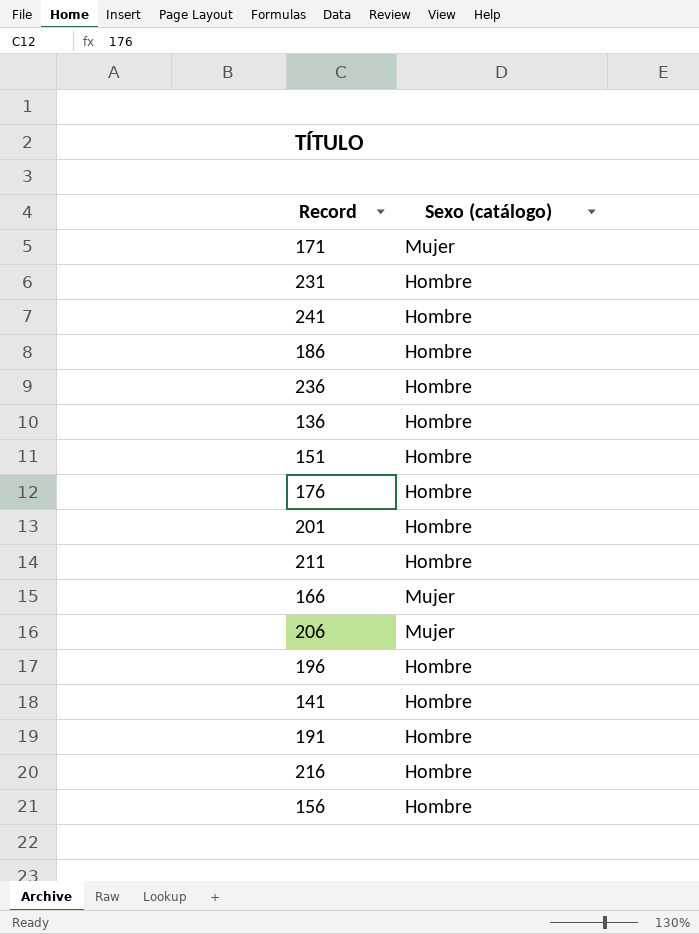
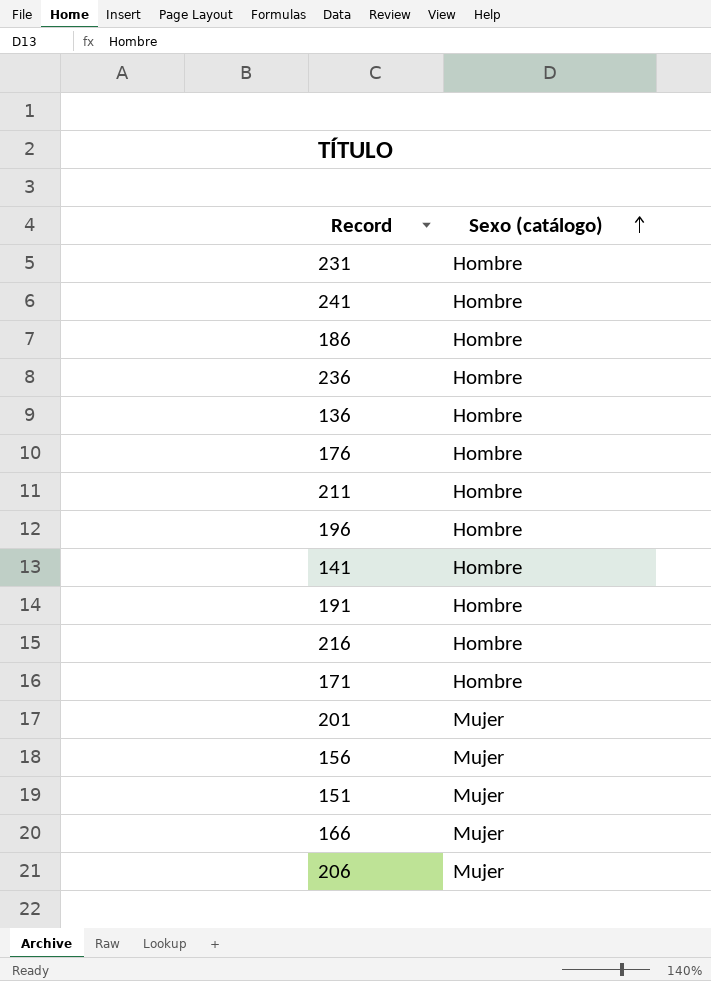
row order: none -> Sexo (catálogo) ascending
171 | Sexo (catálogo): Mujer -> Hombre
201 | Sexo (catálogo): Hombre -> Mujer
156 | Sexo (catálogo): Hombre -> Mujer
151 | Sexo (catálogo): Hombre -> Mujer

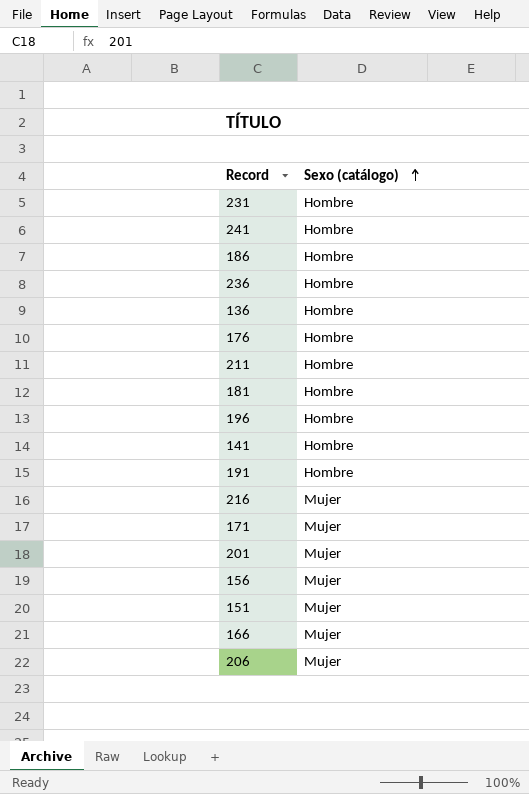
row 181: none -> Hombre
216 | Sexo (catálogo): Hombre -> Mujer
171 | Sexo (catálogo): Hombre -> Mujer

